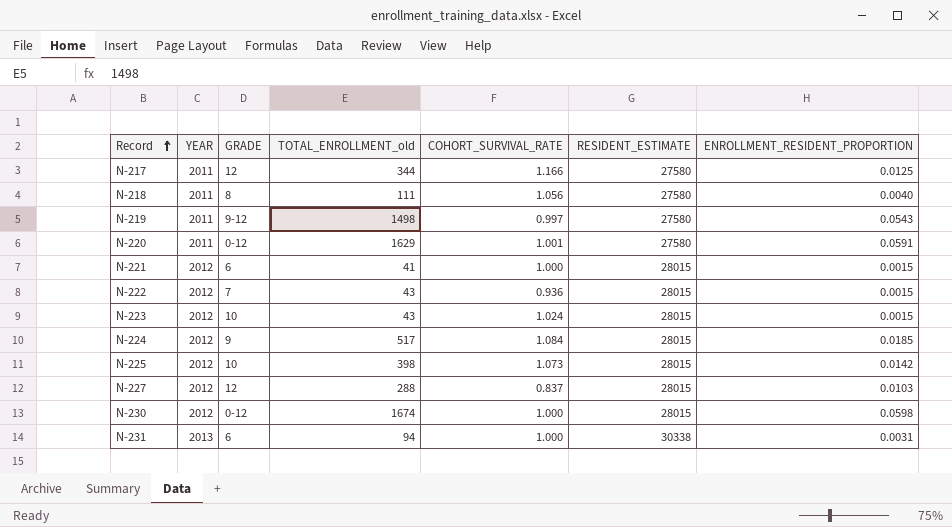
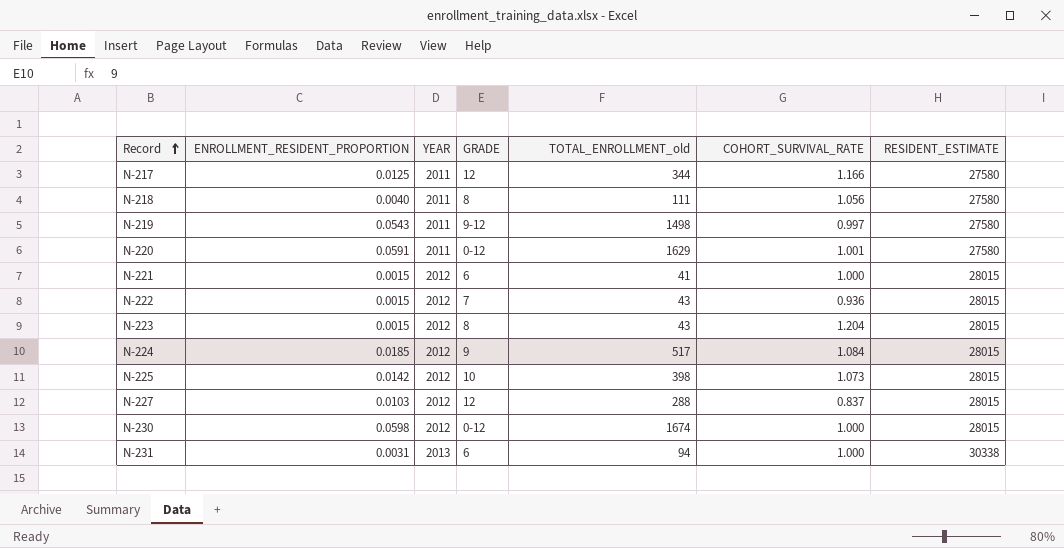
column ENROLLMENT_RESIDENT_PROPORTION | position: 7 -> 2
N-223 | GRADE: 10 -> 8
N-223 | COHORT_SURVIVAL_RATE: 1.024 -> 1.204

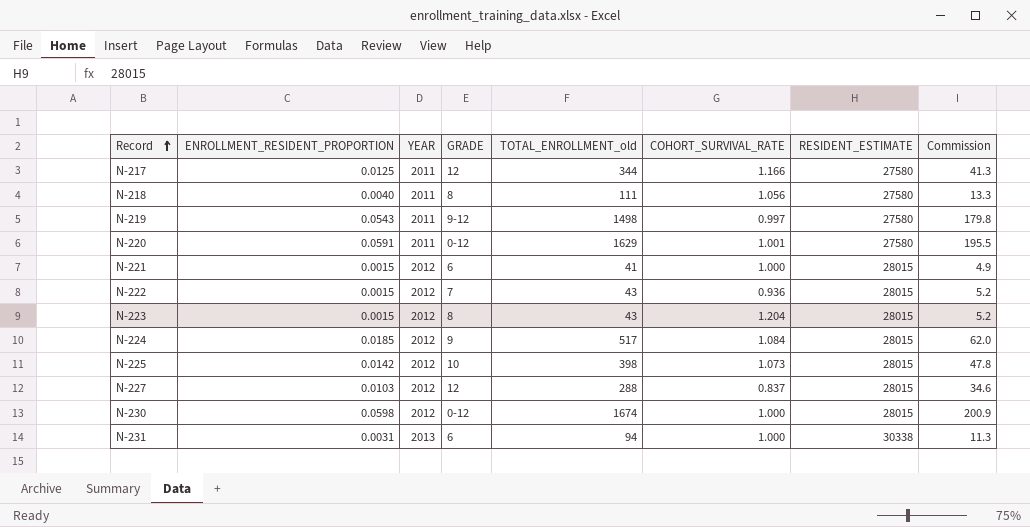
column Commission | formula: none -> [TOTAL_ENROLLMENT_old] * 0.12

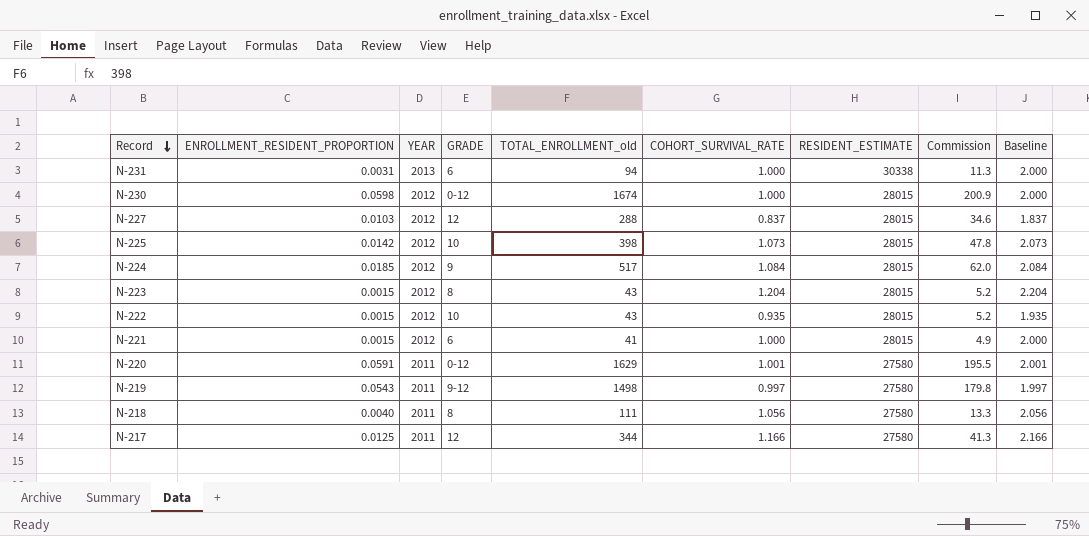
row order: Record ascending -> Record descending
column Baseline | formula: none -> [COHORT_SURVIVAL_RATE] + 1
N-222 | GRADE: 7 -> 10
N-222 | COHORT_SURVIVAL_RATE: 0.936 -> 0.935

